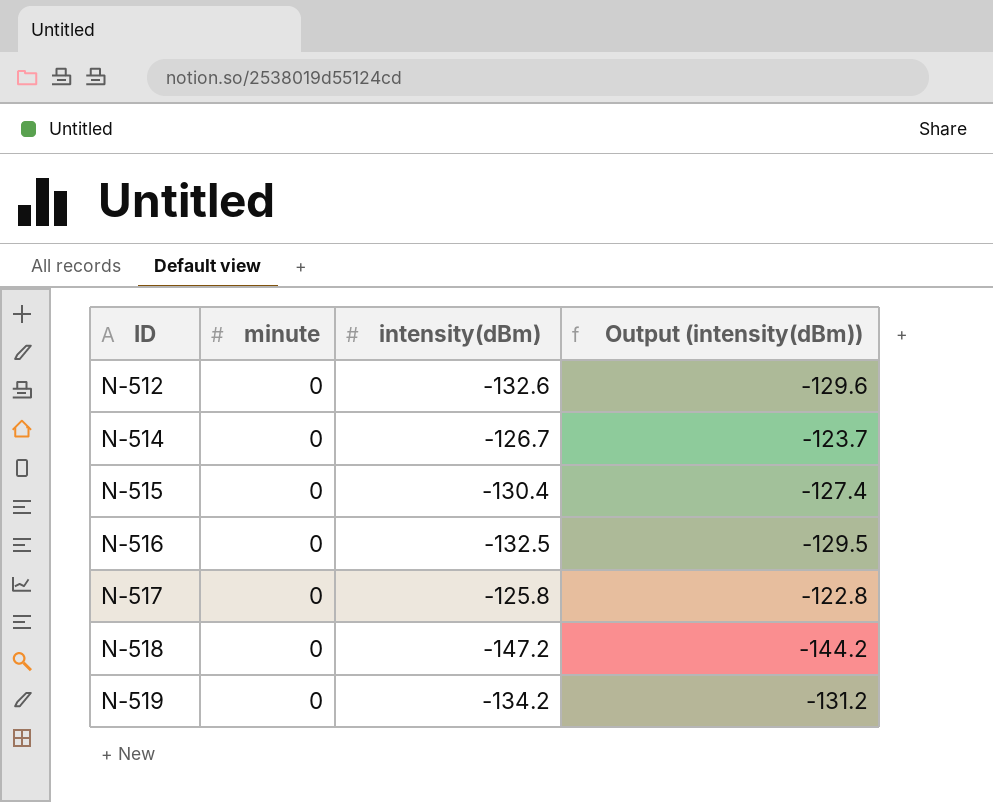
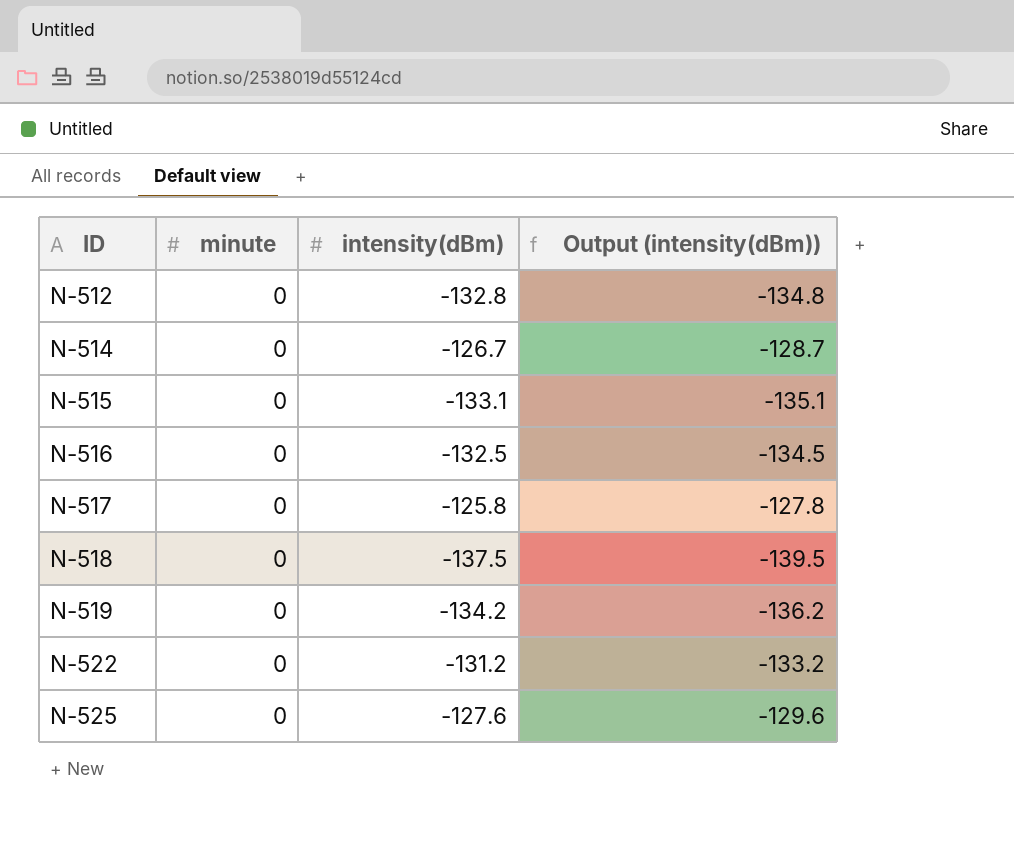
column Output (intensity(dBm)) | formula: [intensity(dBm)] + 3 -> [intensity(dBm)] - 2
N-512 | intensity(dBm): -132.6 -> -132.8
N-515 | intensity(dBm): -130.4 -> -133.1
N-518 | intensity(dBm): -147.2 -> -137.5
row N-522: none -> 0 | -131.2 | -133.2
row N-525: none -> 0 | -127.6 | -129.6

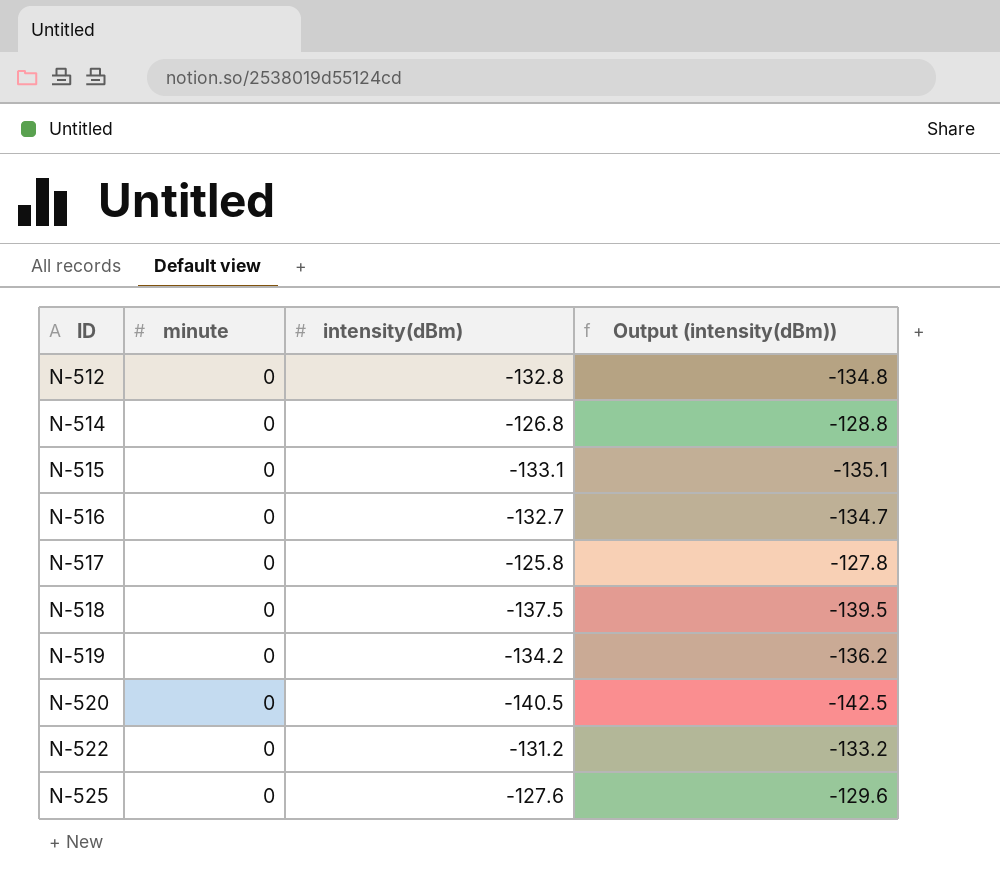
N-514 | intensity(dBm): -126.7 -> -126.8
N-514 | Output (intensity(dBm)): -128.7 -> -128.8
N-516 | intensity(dBm): -132.5 -> -132.7
N-516 | Output (intensity(dBm)): -134.5 -> -134.7
row N-520: none -> 0 | -140.5 | -142.5

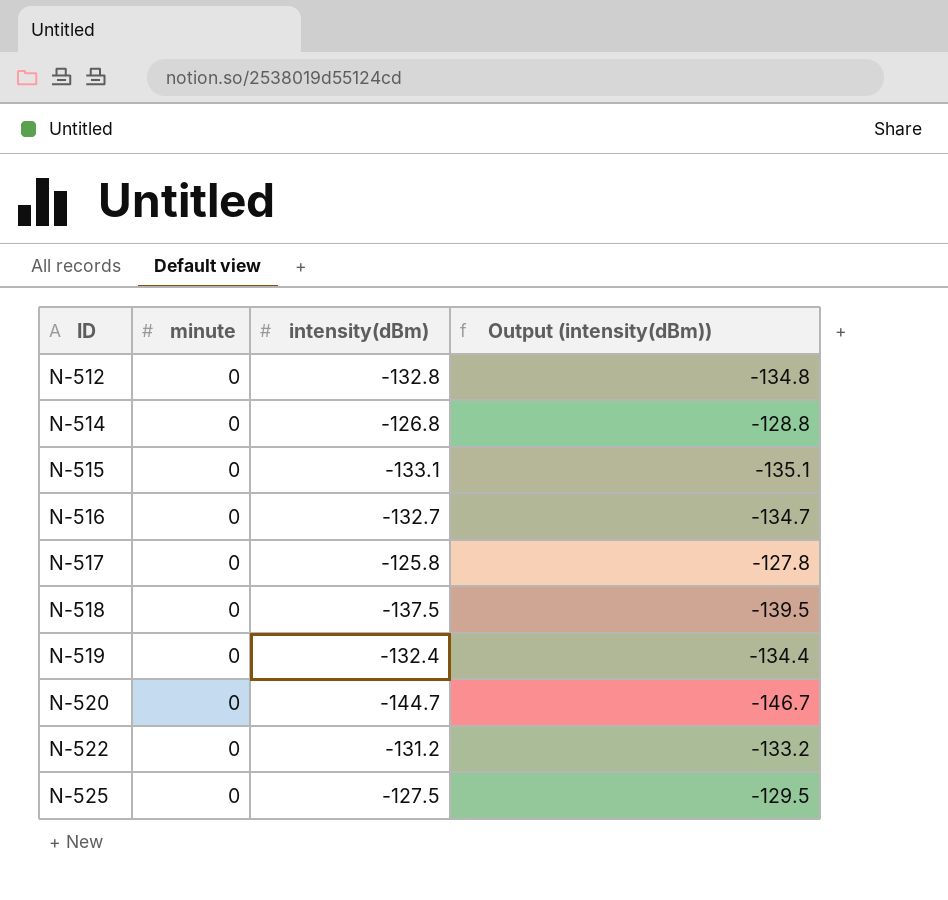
N-519 | intensity(dBm): -134.2 -> -132.4
N-519 | Output (intensity(dBm)): -136.2 -> -134.4
N-520 | intensity(dBm): -140.5 -> -144.7
N-520 | Output (intensity(dBm)): -142.5 -> -146.7
N-525 | intensity(dBm): -127.6 -> -127.5
N-525 | Output (intensity(dBm)): -129.6 -> -129.5

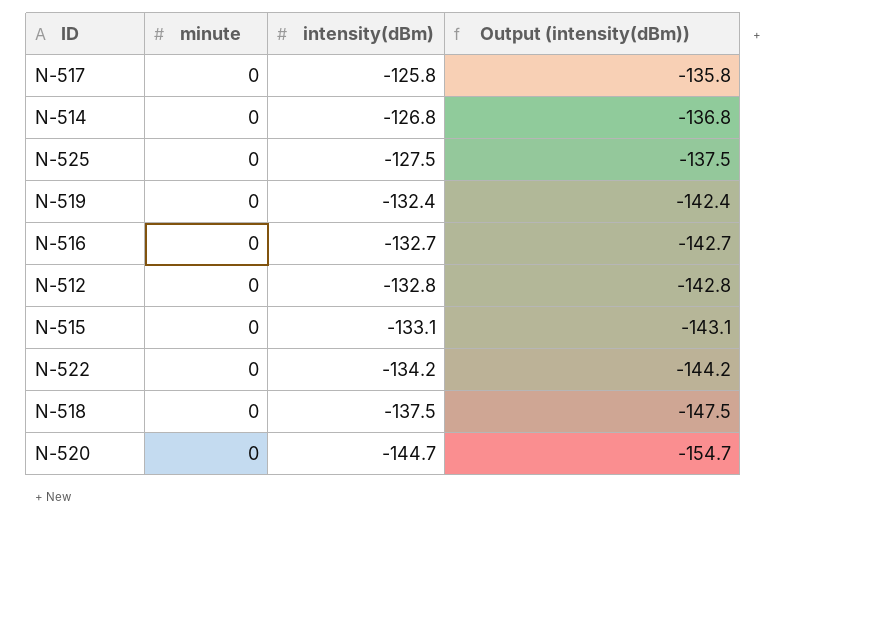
row order: ID ascending -> intensity(dBm) descending
column Output (intensity(dBm)) | formula: [intensity(dBm)] - 2 -> [intensity(dBm)] - 10
N-522 | intensity(dBm): -131.2 -> -134.2

